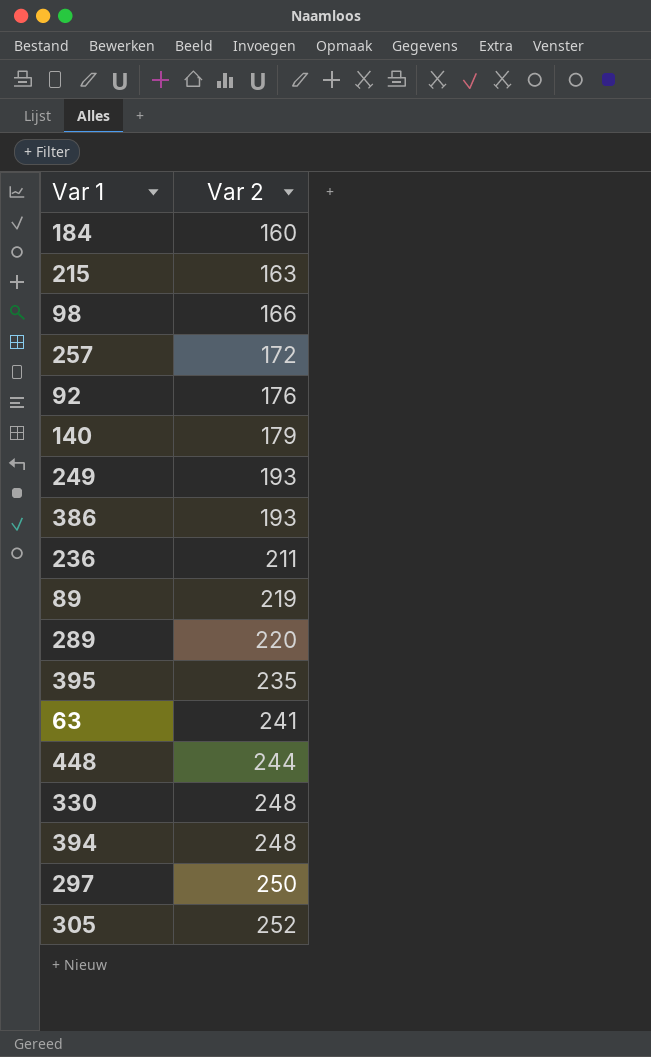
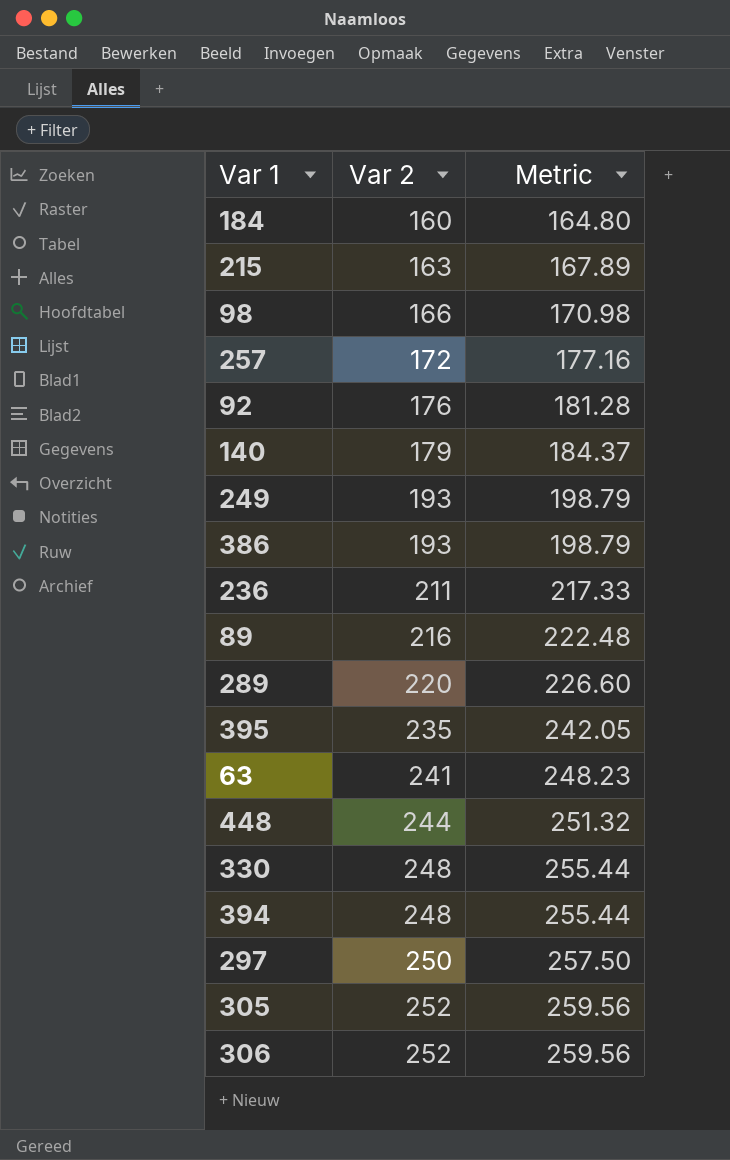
column Metric | formula: none -> [Var 2] * 1.03
89 | Var 2: 219 -> 216
row 306: none -> 252 | 259.56

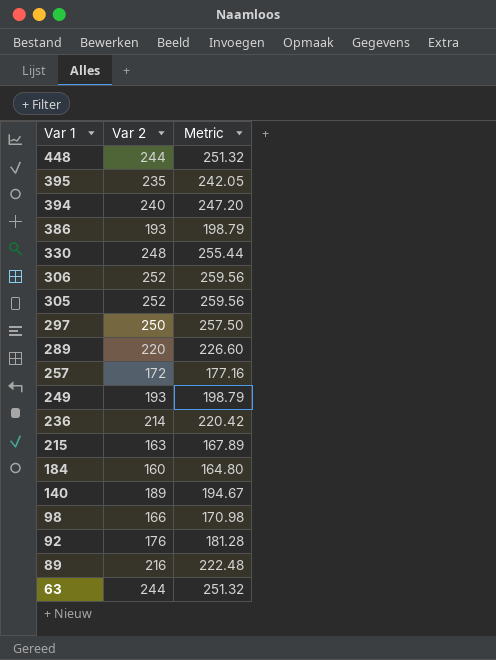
row order: Var 2 ascending -> Var 1 descending
394 | Var 2: 248 -> 240
394 | Metric: 255.44 -> 247.20
236 | Var 2: 211 -> 214
236 | Metric: 217.33 -> 220.42
140 | Var 2: 179 -> 189
140 | Metric: 184.37 -> 194.67
63 | Var 2: 241 -> 244
63 | Metric: 248.23 -> 251.32

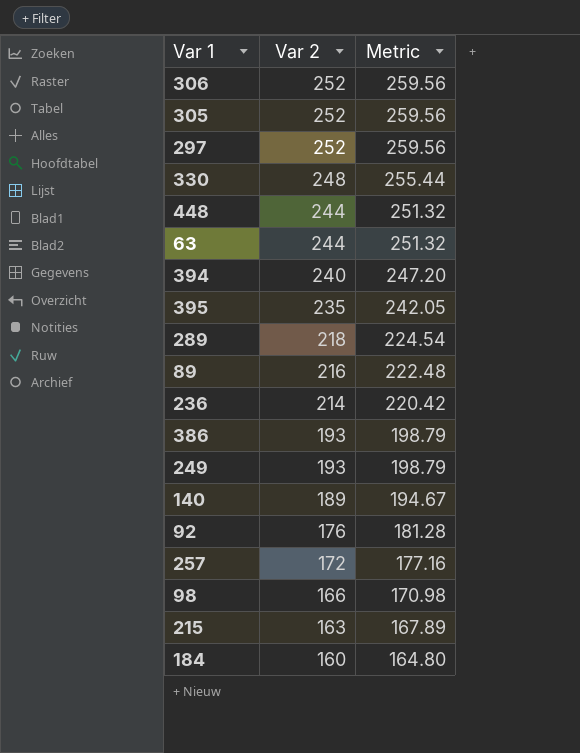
row order: Var 1 descending -> Var 2 descending
297 | Var 2: 250 -> 252
297 | Metric: 257.50 -> 259.56
289 | Var 2: 220 -> 218
289 | Metric: 226.60 -> 224.54

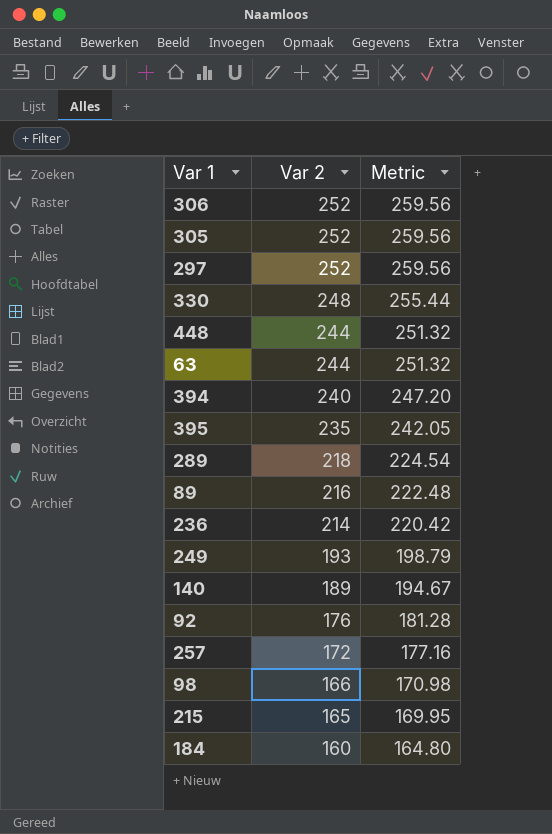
row 386: 193 | 198.79 -> none
215 | Var 2: 163 -> 165
215 | Metric: 167.89 -> 169.95

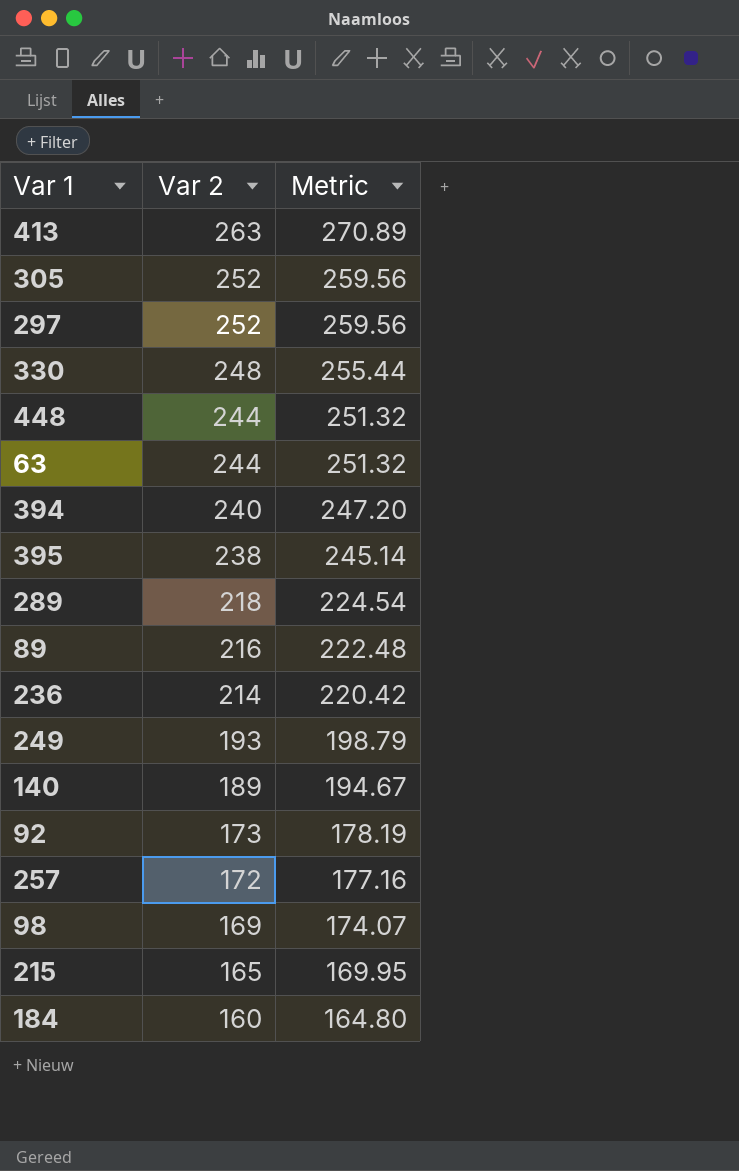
row 306: 252 | 259.56 -> none
row 413: none -> 263 | 270.89
395 | Var 2: 235 -> 238
395 | Metric: 242.05 -> 245.14
92 | Var 2: 176 -> 173
92 | Metric: 181.28 -> 178.19
98 | Var 2: 166 -> 169
98 | Metric: 170.98 -> 174.07

